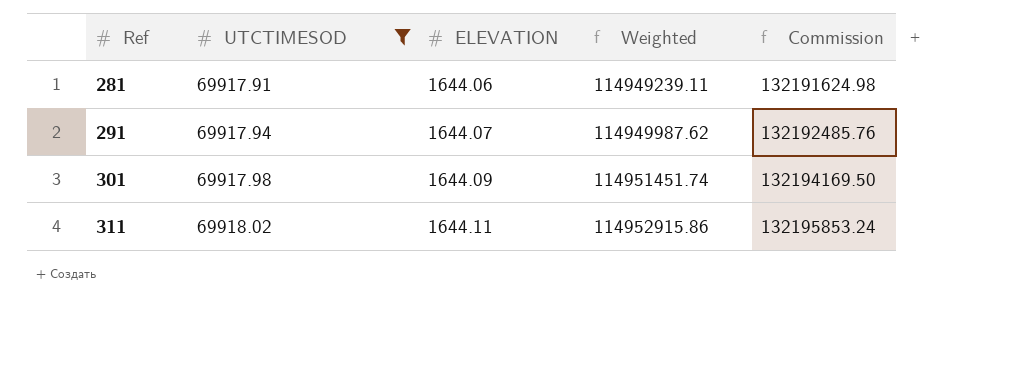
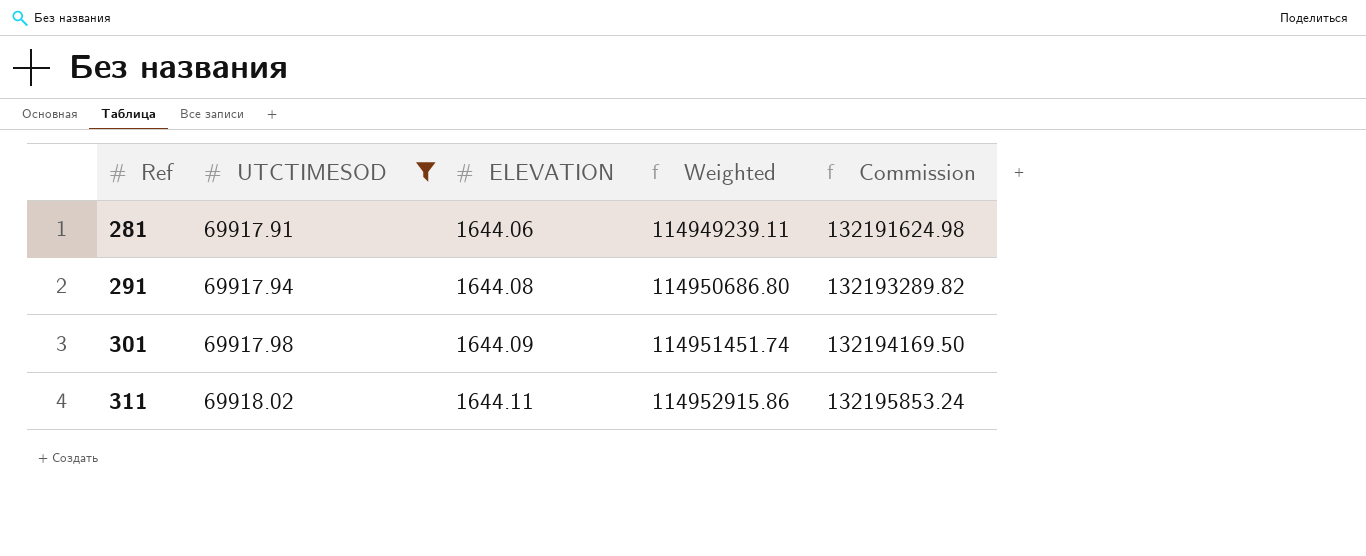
291 | ELEVATION: 1644.07 -> 1644.08
291 | Weighted: 114949987.62 -> 114950686.80
291 | Commission: 132192485.76 -> 132193289.82

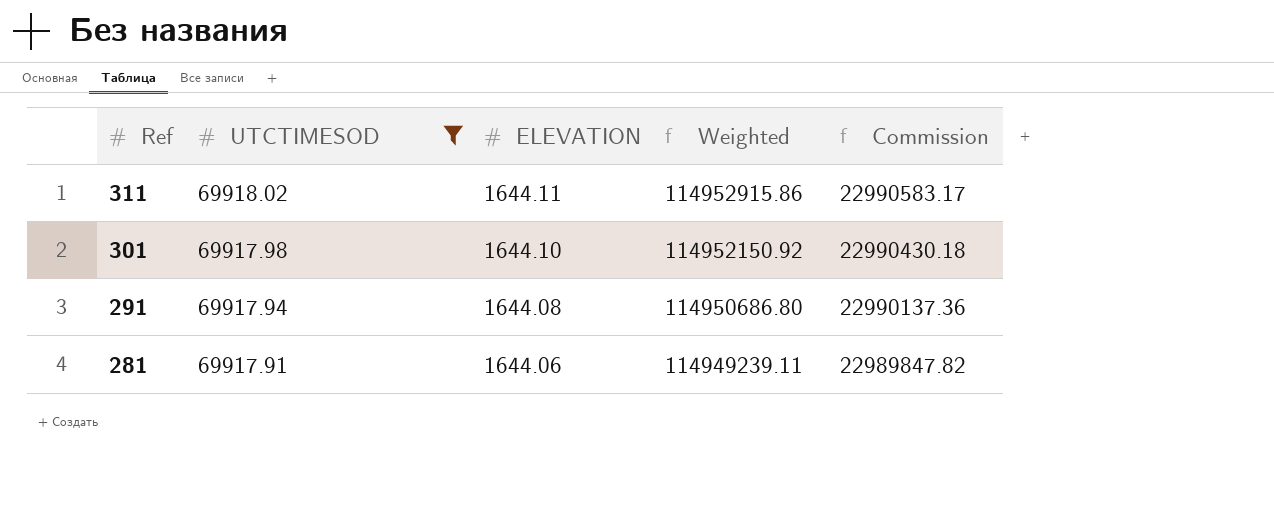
row order: Ref ascending -> Ref descending
column Commission | formula: [Weighted] * 1.15 -> [Weighted] * 0.2
301 | ELEVATION: 1644.09 -> 1644.10
301 | Weighted: 114951451.74 -> 114952150.92

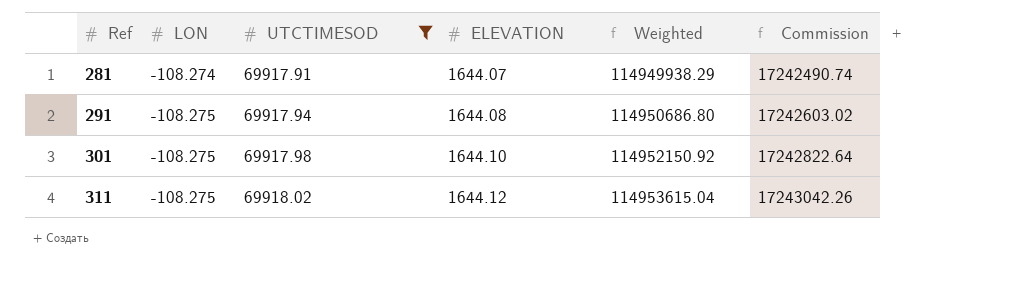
row order: Ref descending -> Ref ascending
column LON | position: none -> 2
column Commission | formula: [Weighted] * 0.2 -> [Weighted] * 0.15
281 | ELEVATION: 1644.06 -> 1644.07
281 | Weighted: 114949239.11 -> 114949938.29
311 | ELEVATION: 1644.11 -> 1644.12
311 | Weighted: 114952915.86 -> 114953615.04

